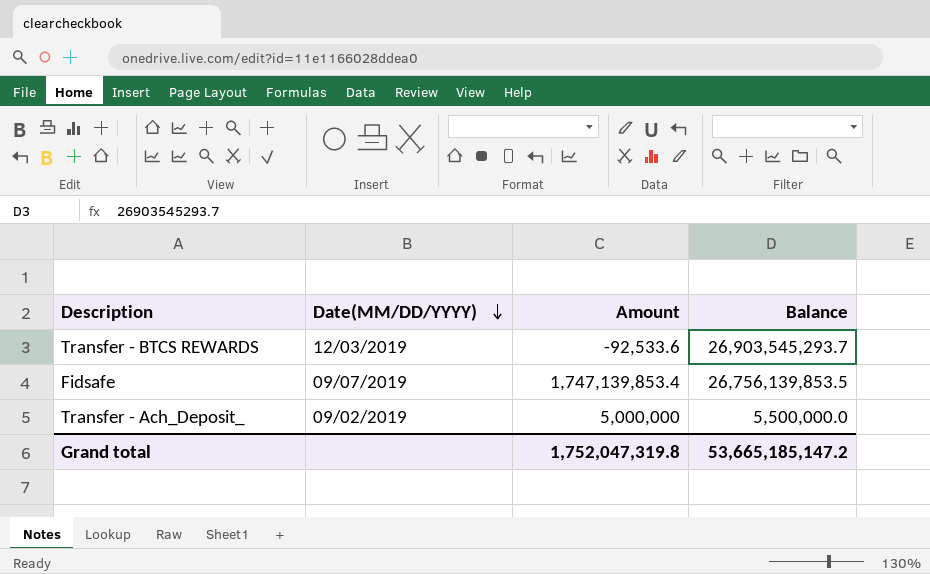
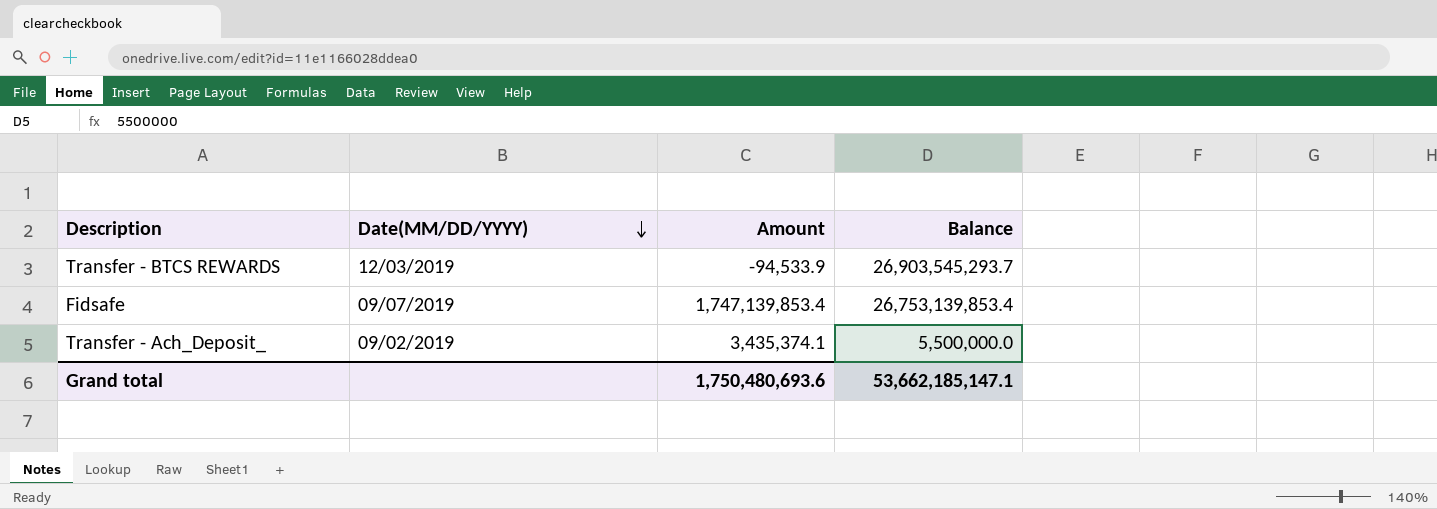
Transfer - BTCS REWARDS | Amount: -92,533.6 -> -94,533.9
Fidsafe | Balance: 26,756,139,853.5 -> 26,753,139,853.4
Transfer - Ach_Deposit_ | Amount: 5,000,000 -> 3,435,374.1
Grand total | Amount: 1,752,047,319.8 -> 1,750,480,693.6
Grand total | Balance: 53,665,185,147.2 -> 53,662,185,147.1

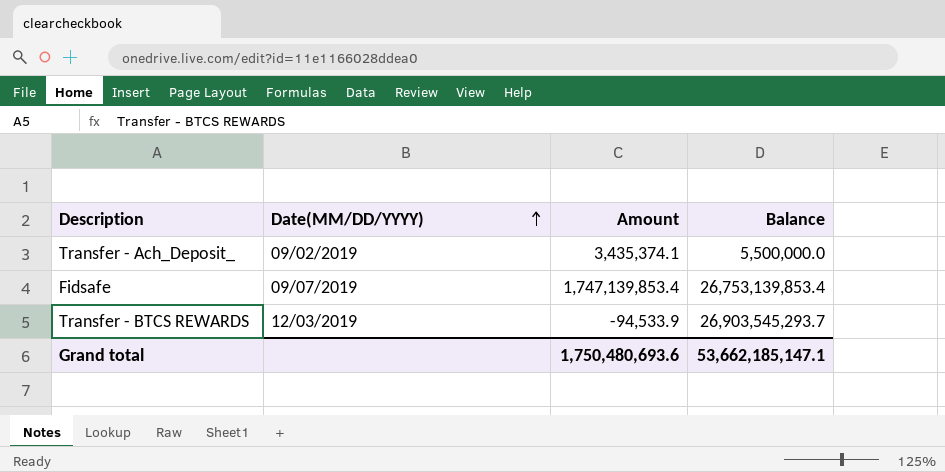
row order: Date(MM/DD/YYYY) descending -> Date(MM/DD/YYYY) ascending

